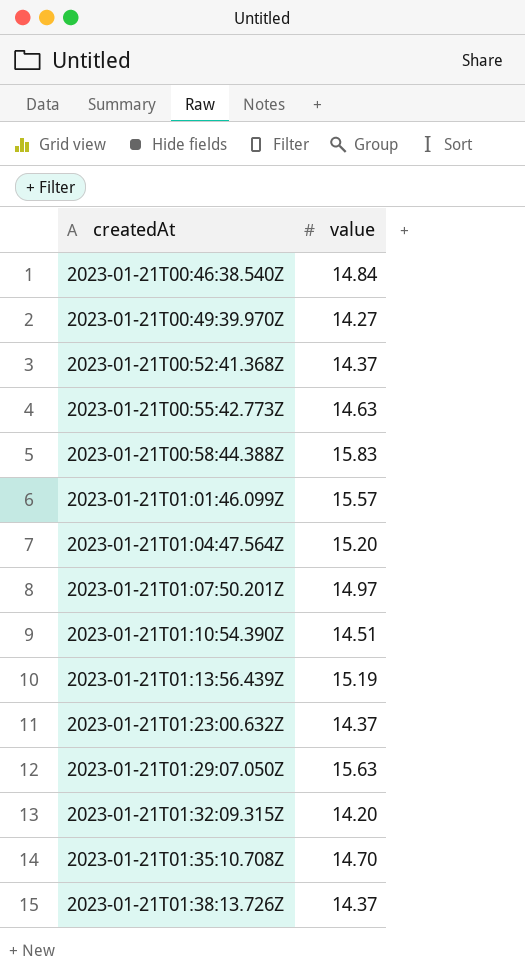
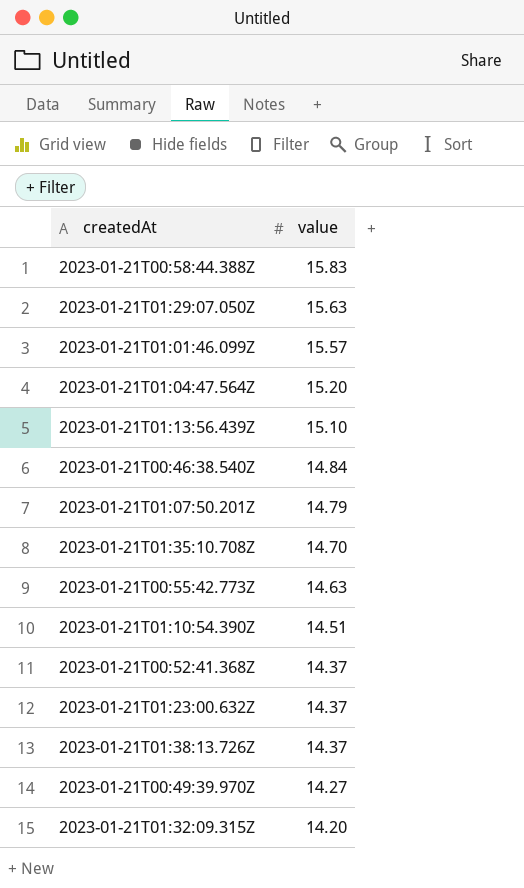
row order: createdAt ascending -> value descending
2023-01-21T01:13:56.439Z | value: 15.19 -> 15.10
2023-01-21T01:07:50.201Z | value: 14.97 -> 14.79

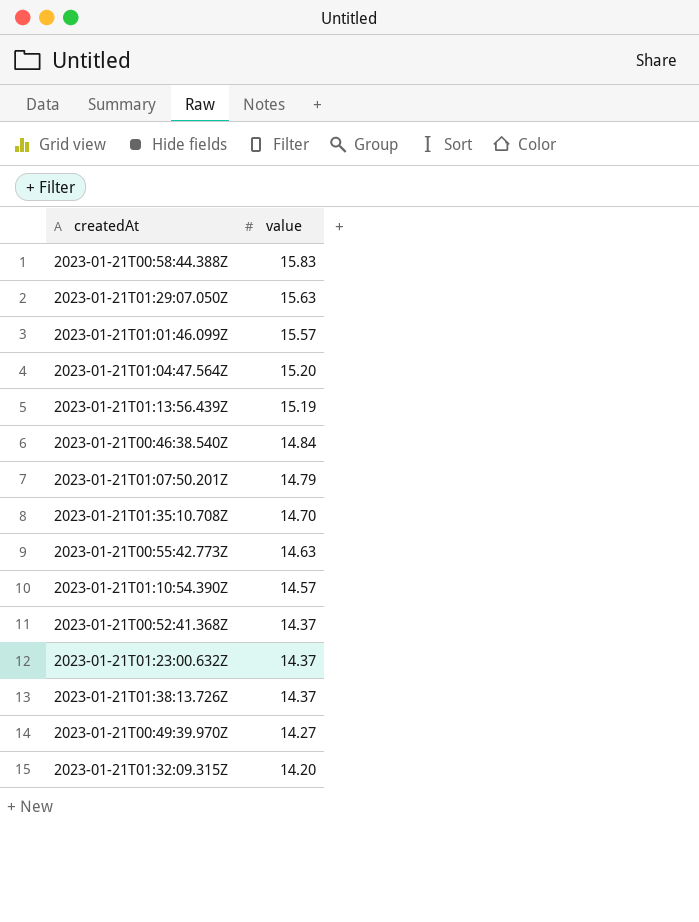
2023-01-21T01:13:56.439Z | value: 15.10 -> 15.19
2023-01-21T01:10:54.390Z | value: 14.51 -> 14.57

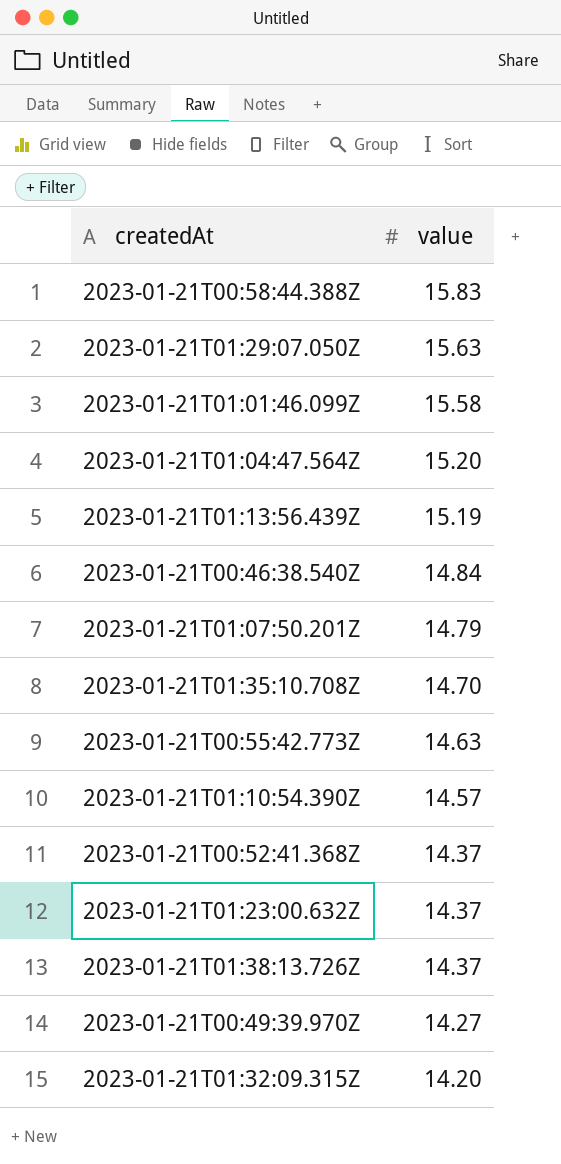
2023-01-21T01:01:46.099Z | value: 15.57 -> 15.58

